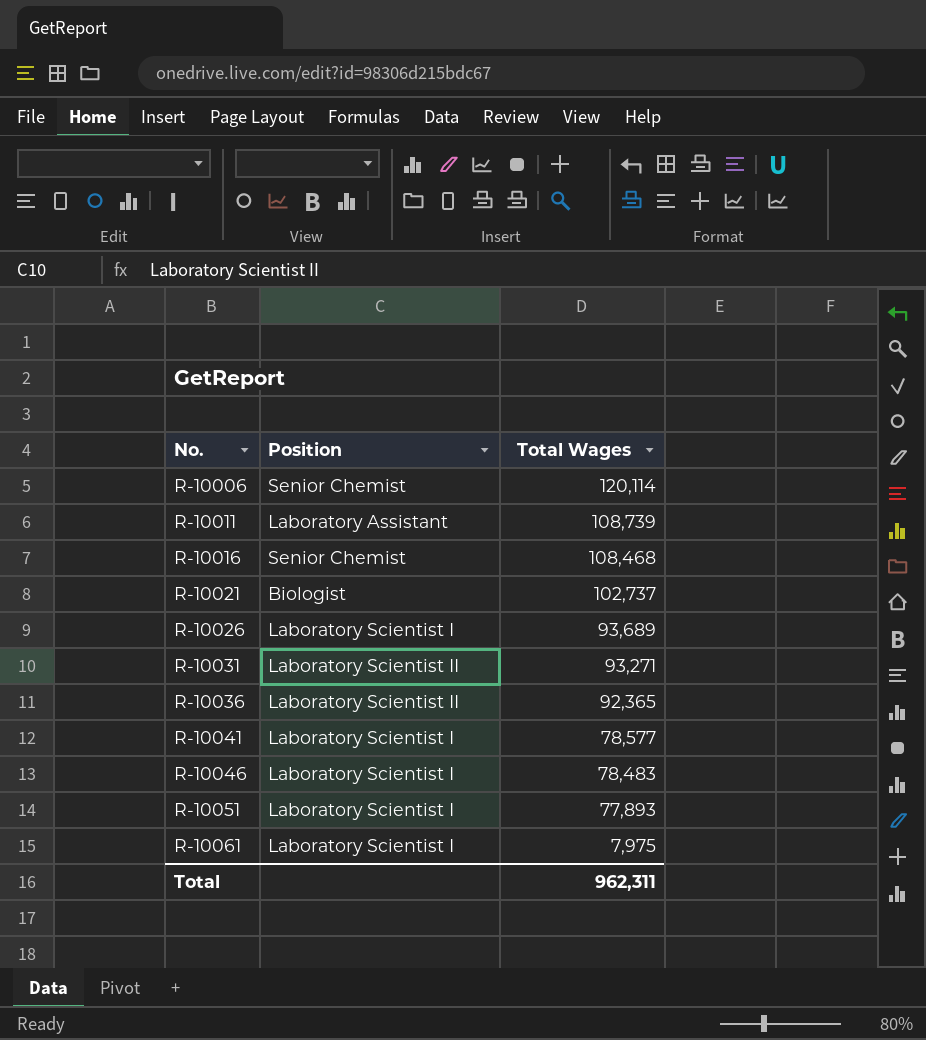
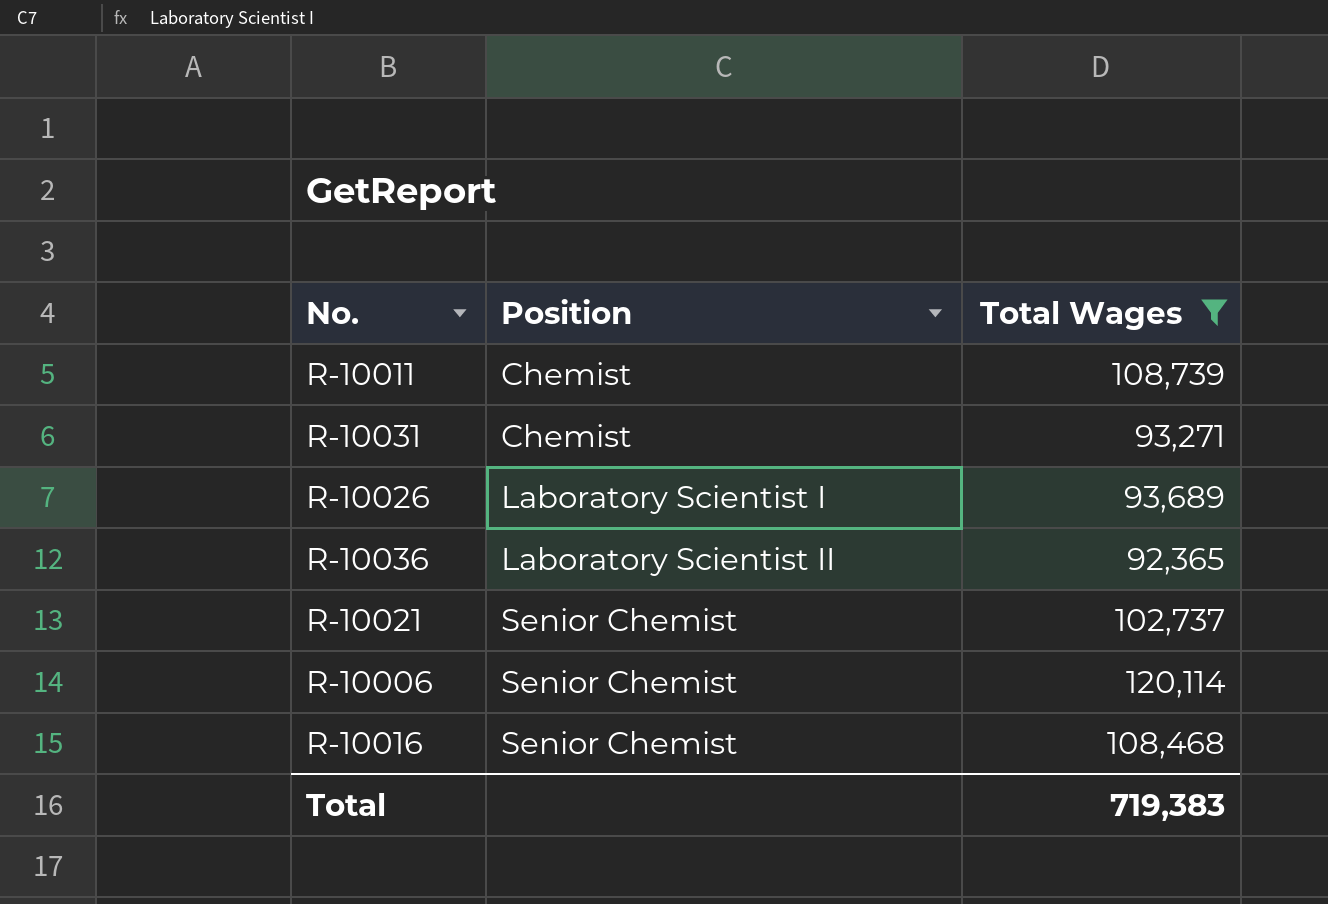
filter: none -> Total Wages >= 92,365
row order: No. ascending -> Position ascending
R-10011 | Position: Laboratory Assistant -> Chemist
R-10031 | Position: Laboratory Scientist II -> Chemist
R-10021 | Position: Biologist -> Senior Chemist
Total | Total Wages: 962,311 -> 719,383

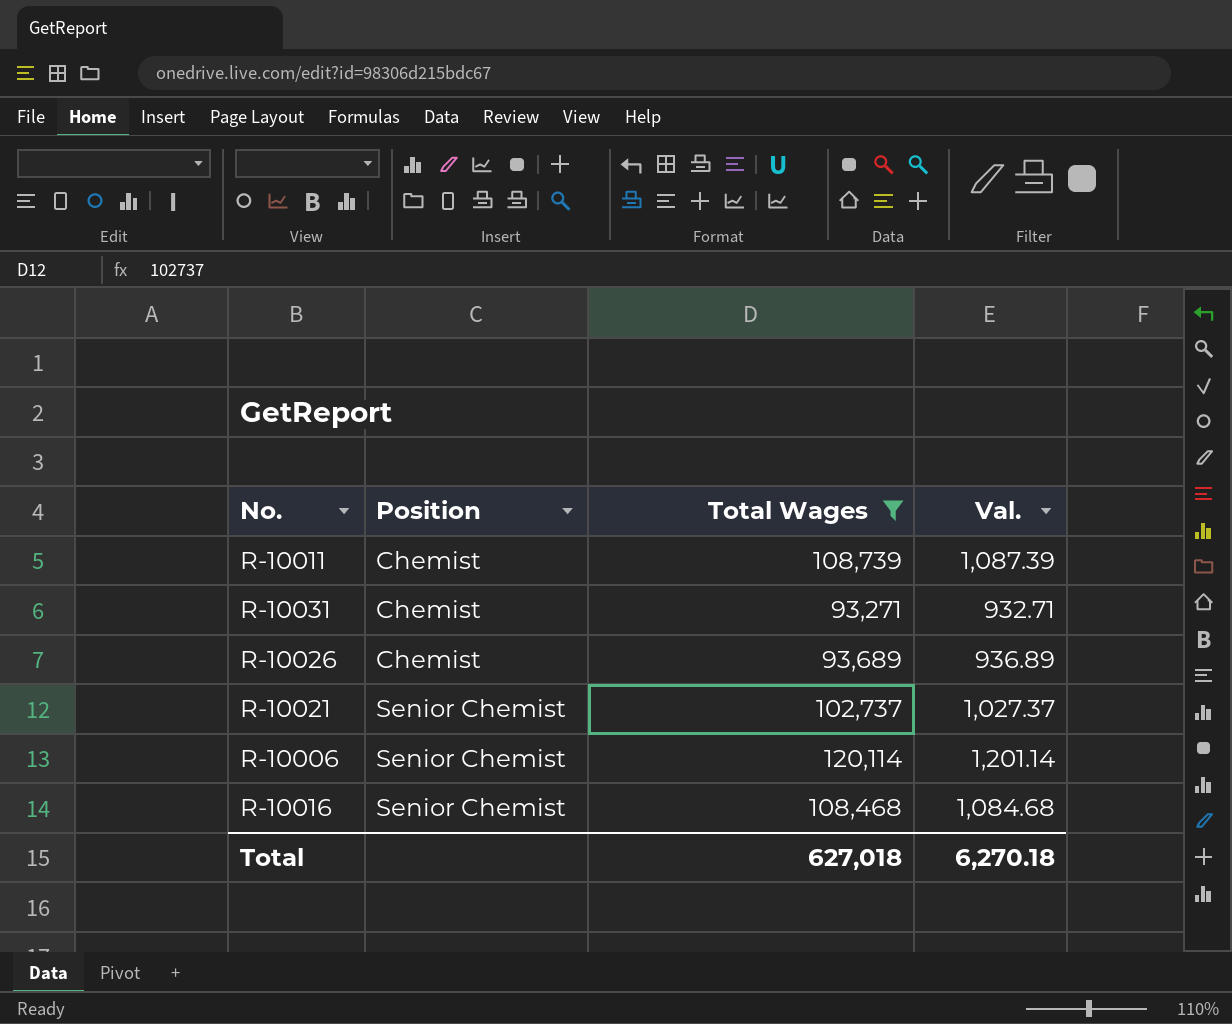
column Val. | formula: none -> [Total Wages] * 0.01
row R-10036: Laboratory Scientist II | 92,365 -> none
R-10026 | Position: Laboratory Scientist I -> Chemist
Total | Total Wages: 719,383 -> 627,018

